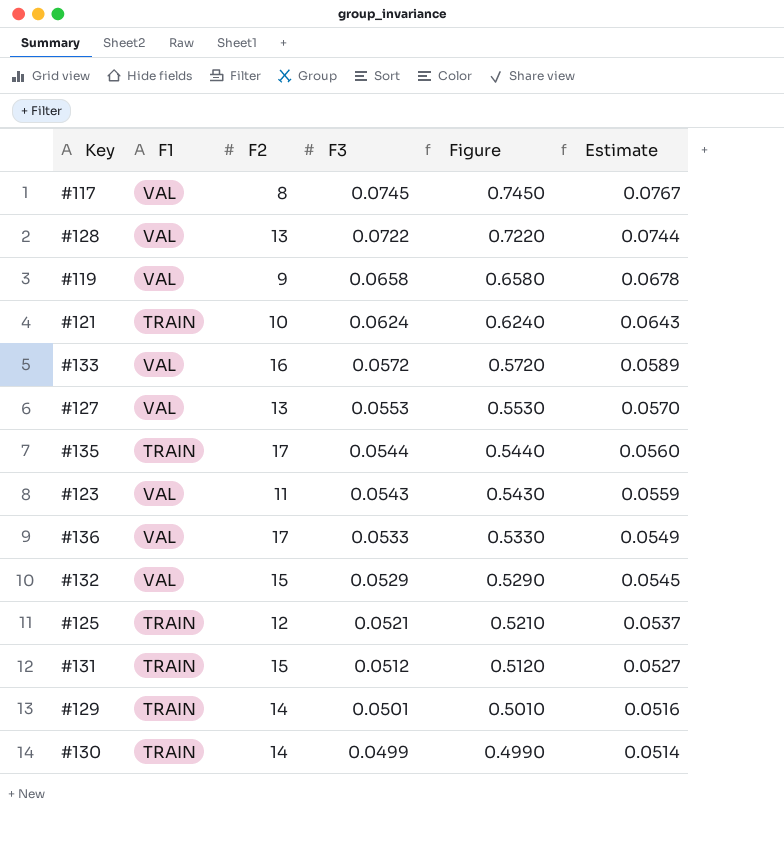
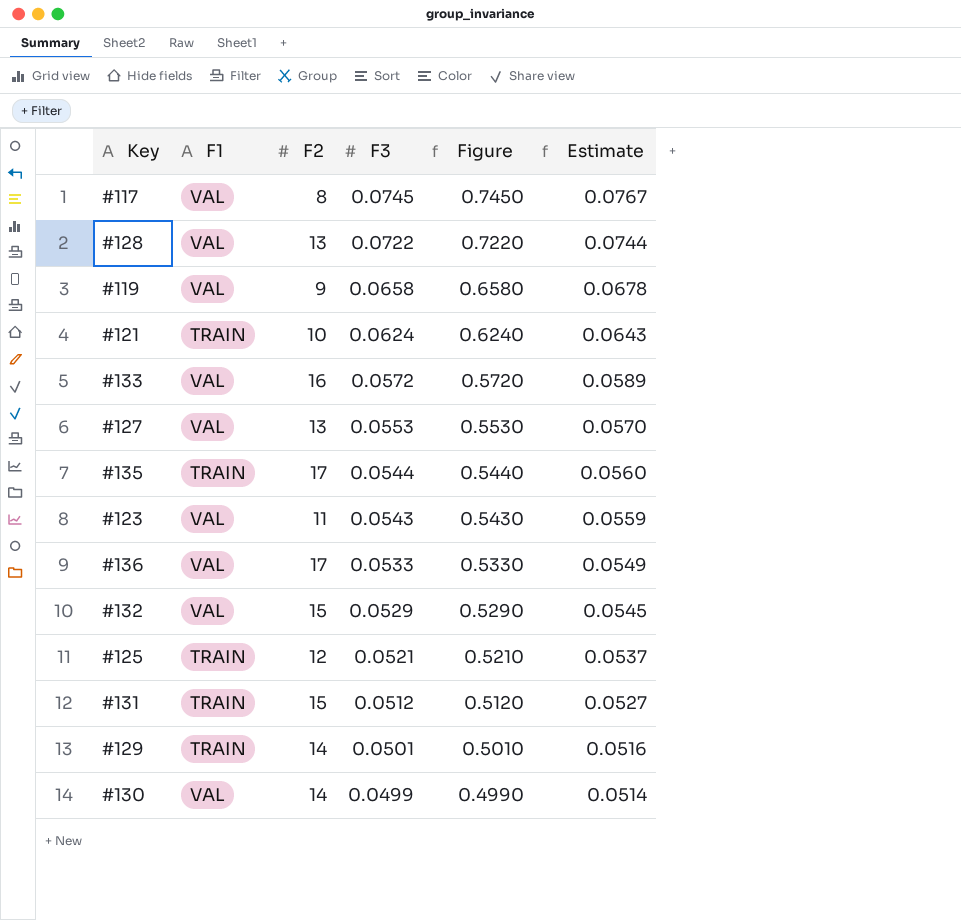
#130 | F1: TRAIN -> VAL

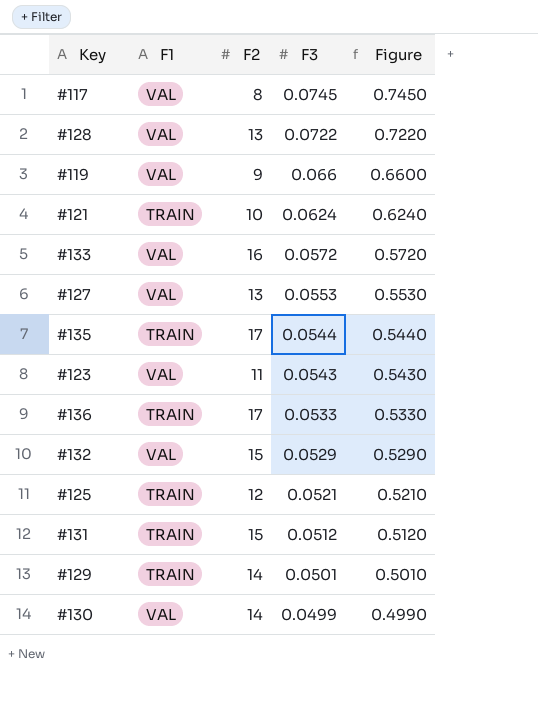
column Estimate | formula: [F3] * 1.03 -> none
#119 | F3: 0.0658 -> 0.066
#119 | Figure: 0.6580 -> 0.6600
#136 | F1: VAL -> TRAIN

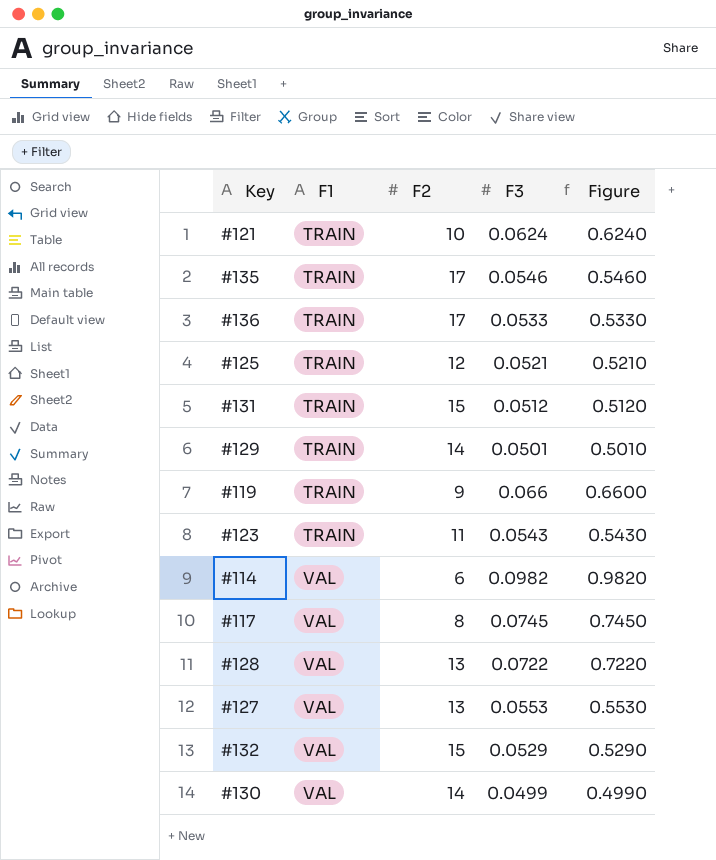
row order: F3 descending -> F1 ascending
row #133: VAL | 16 | 0.0572 | 0.5720 -> none
#135 | F3: 0.0544 -> 0.0546
#135 | Figure: 0.5440 -> 0.5460
#119 | F1: VAL -> TRAIN
#123 | F1: VAL -> TRAIN
row #114: none -> VAL | 6 | 0.0982 | 0.9820

